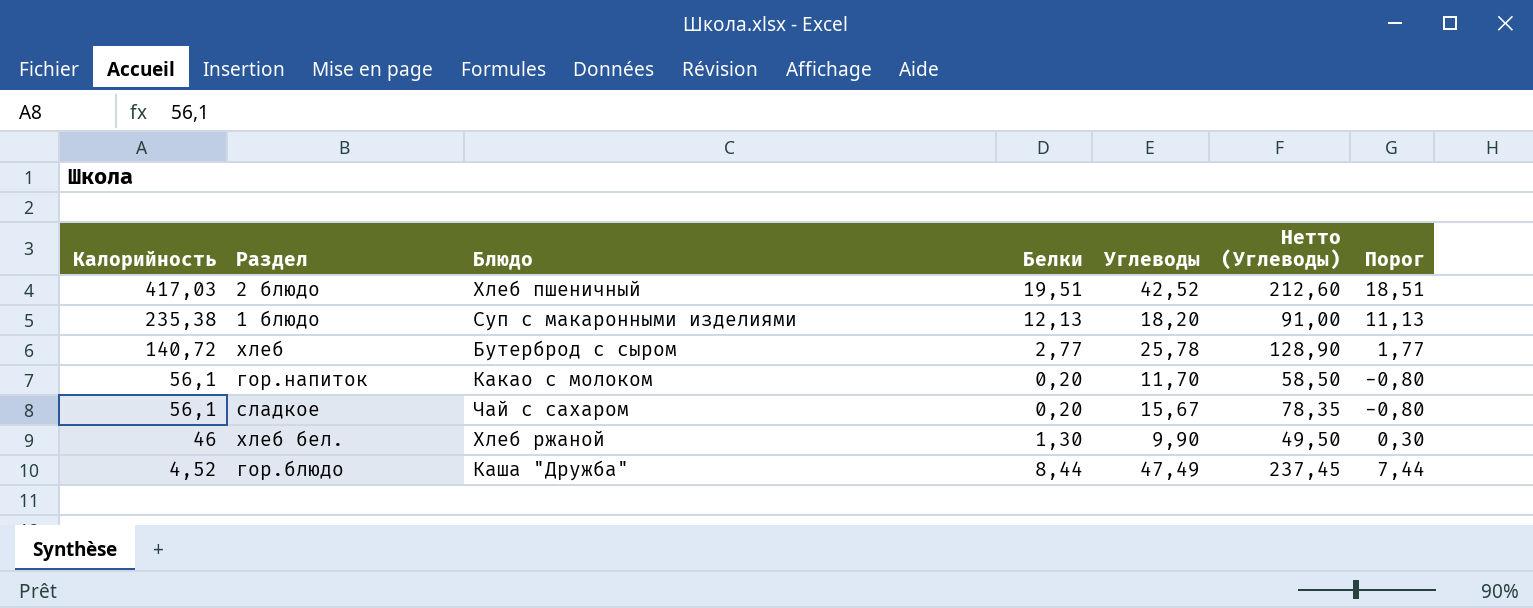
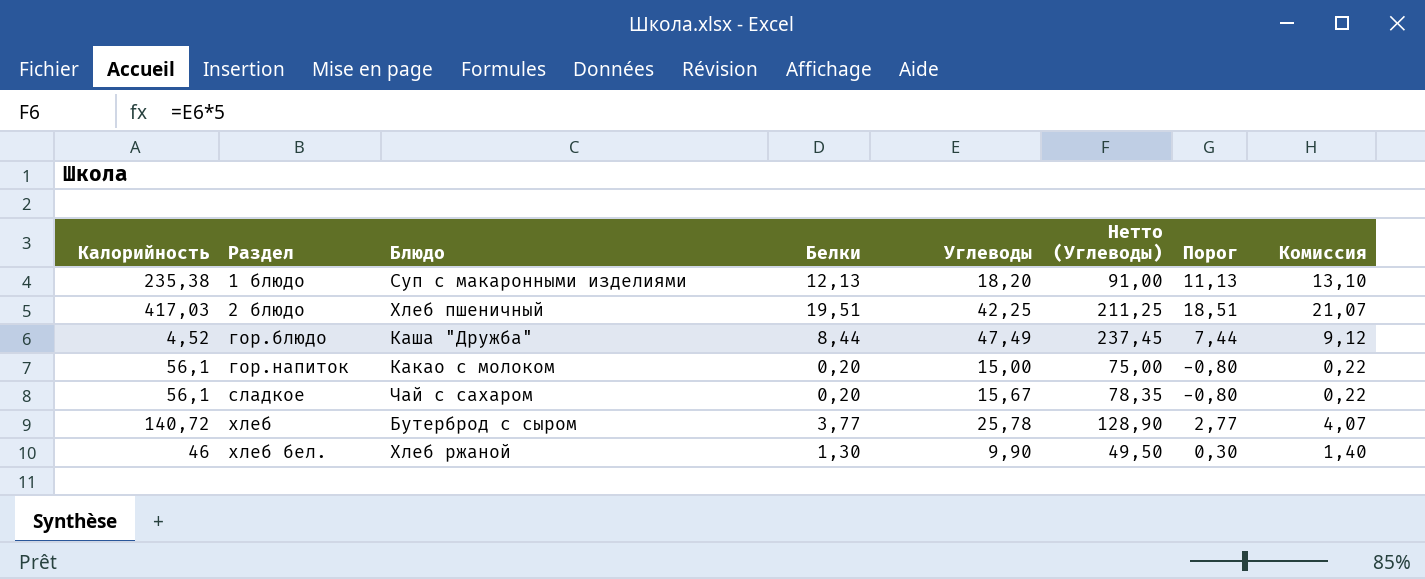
row order: Калорийность descending -> Раздел ascending
column Комиссия | formula: none -> [Белки] * 1,08
2 блюдо | Углеводы: 42,52 -> 42,25
2 блюдо | Нетто (Углеводы): 212,60 -> 211,25
гор.напиток | Углеводы: 11,70 -> 15,00
гор.напиток | Нетто (Углеводы): 58,50 -> 75,00
хлеб | Белки: 2,77 -> 3,77
хлеб | Порог: 1,77 -> 2,77

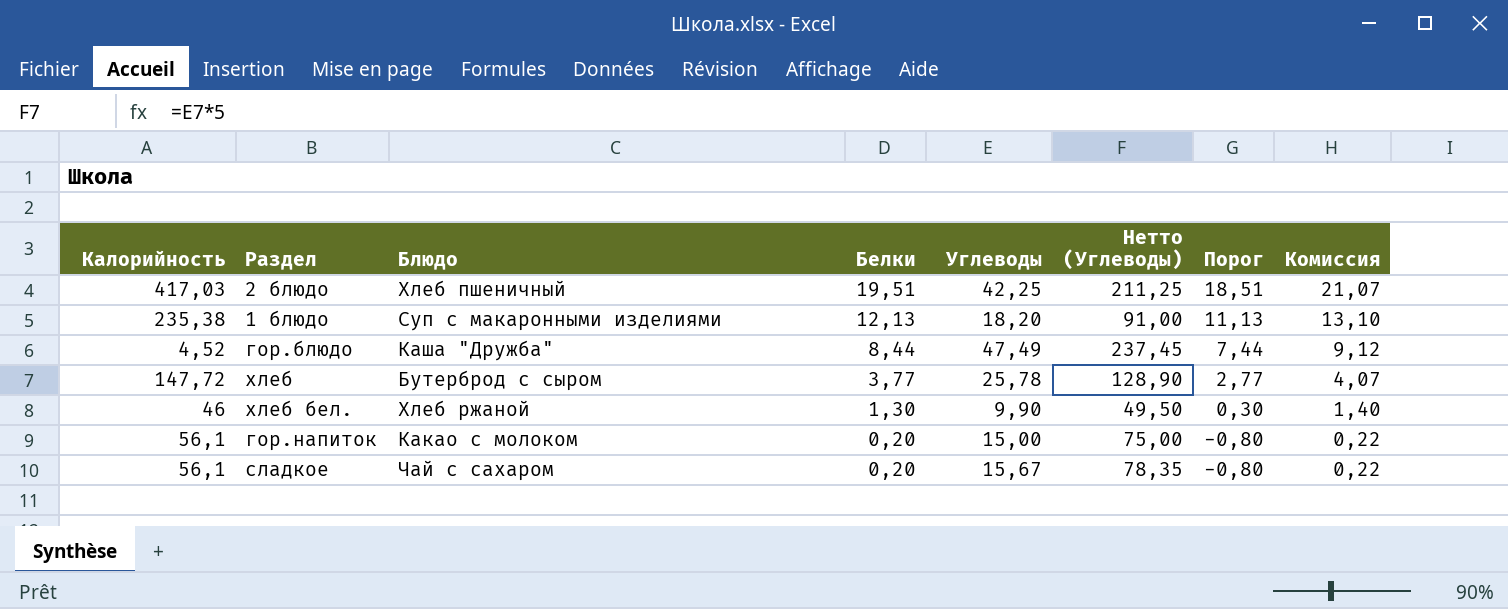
row order: Раздел ascending -> Белки descending
хлеб | Калорийность: 140,72 -> 147,72

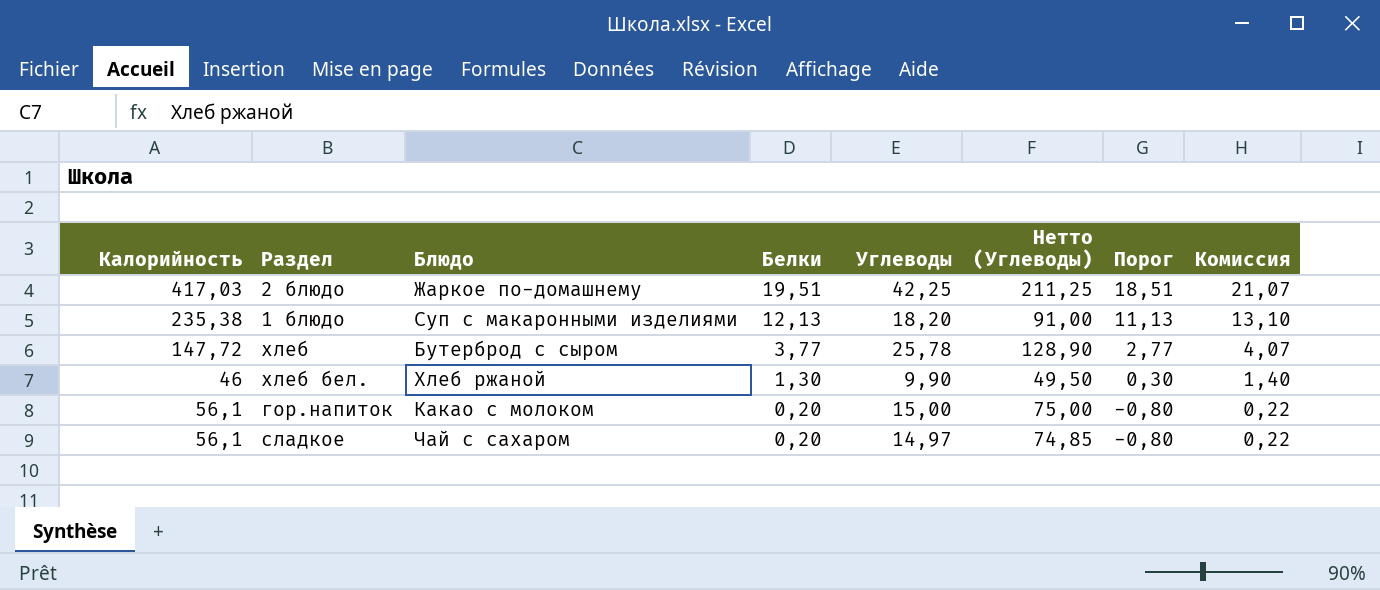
row гор.блюдо: 4,52 | Каша "Дружба" | 8,44 | 47,49 | 237,45 | 7,44 | 9,12 -> none
2 блюдо | Блюдо: Хлеб пшеничный -> Жаркое по-домашнему
сладкое | Углеводы: 15,67 -> 14,97
сладкое | Нетто (Углеводы): 78,35 -> 74,85

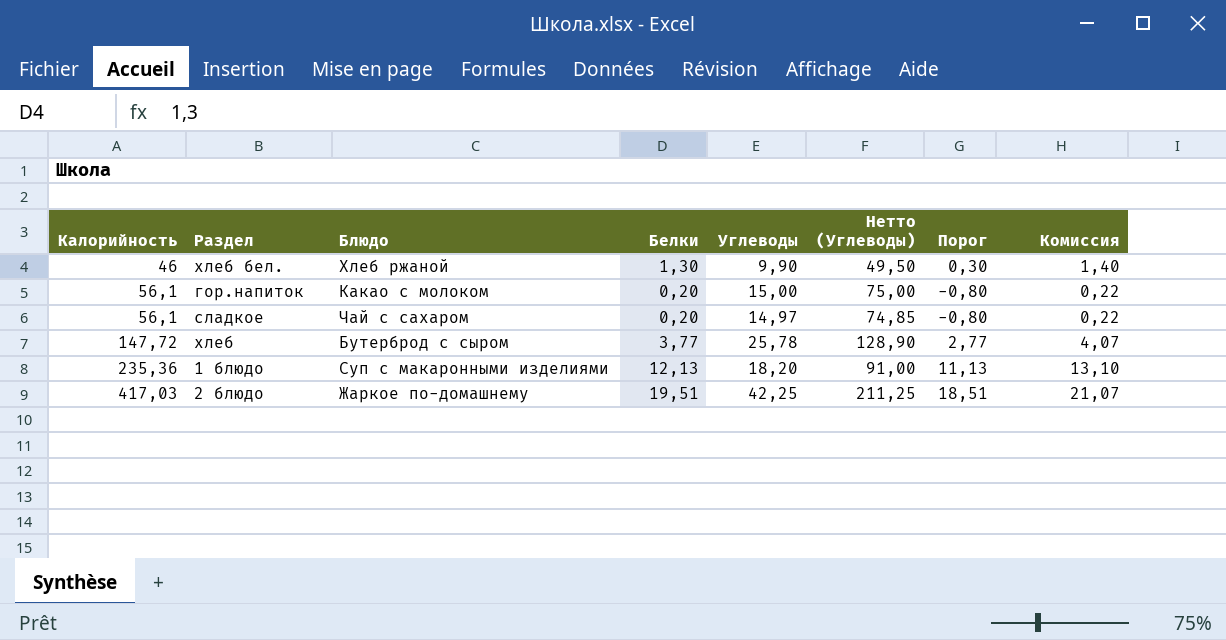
row order: Белки descending -> Калорийность ascending
1 блюдо | Калорийность: 235,38 -> 235,36

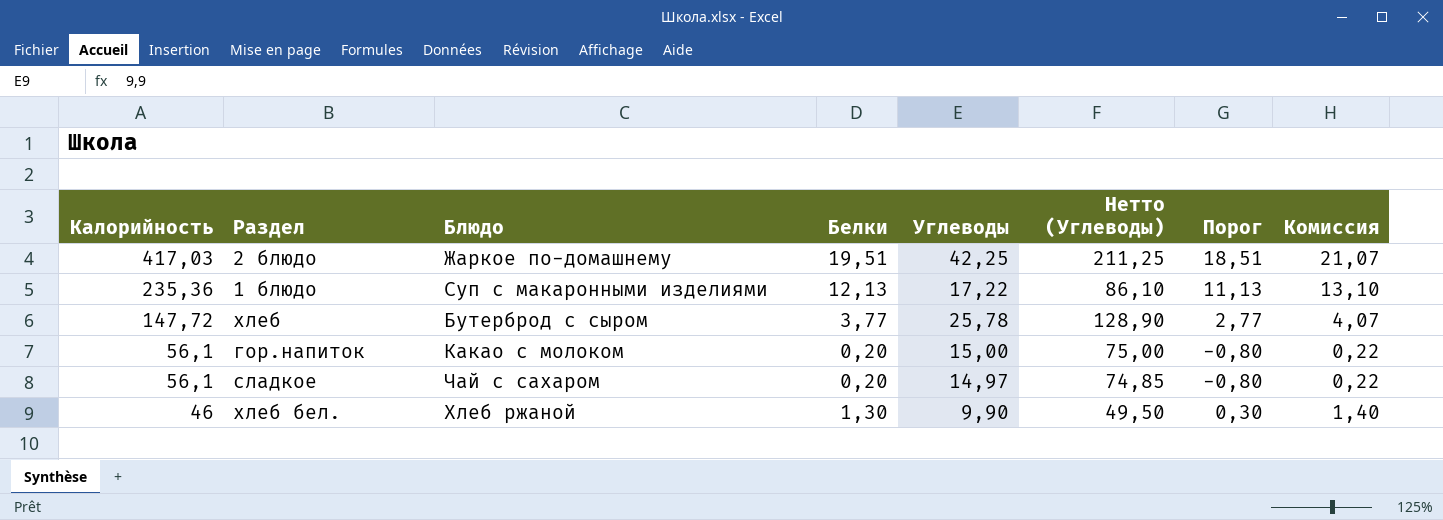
row order: Калорийность ascending -> Калорийность descending
1 блюдо | Углеводы: 18,20 -> 17,22
1 блюдо | Нетто (Углеводы): 91,00 -> 86,10

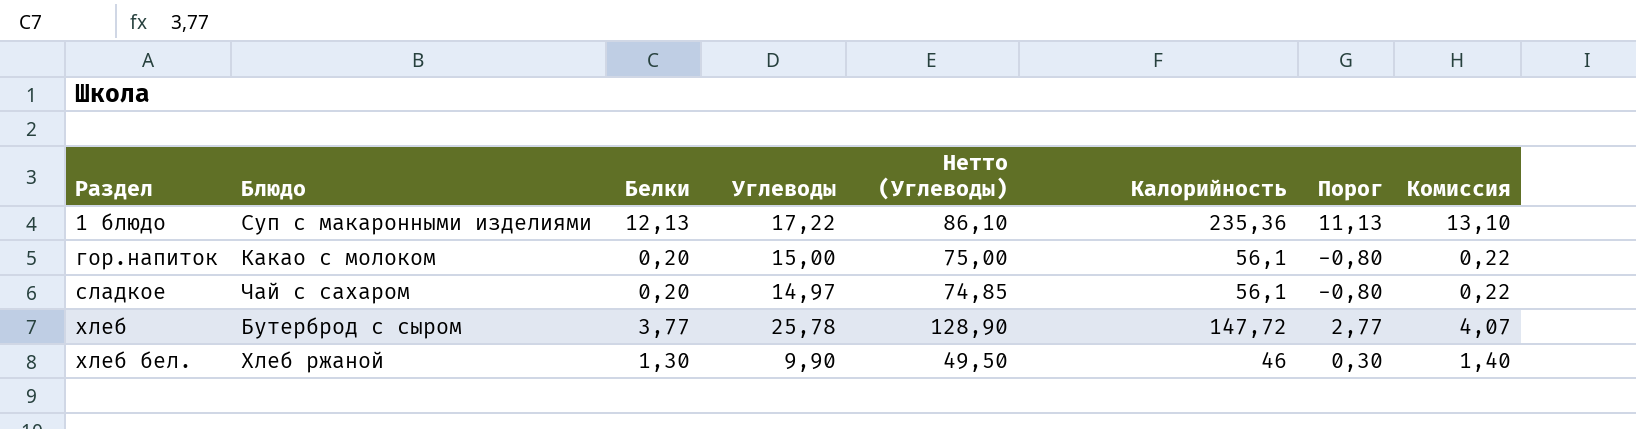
row order: Калорийность descending -> Раздел ascending
column Калорийность | position: 1 -> 6
row 2 блюдо: 417,03 | Жаркое по-домашнему | 19,51 | 42,25 | 211,25 | 18,51 | 21,07 -> none

